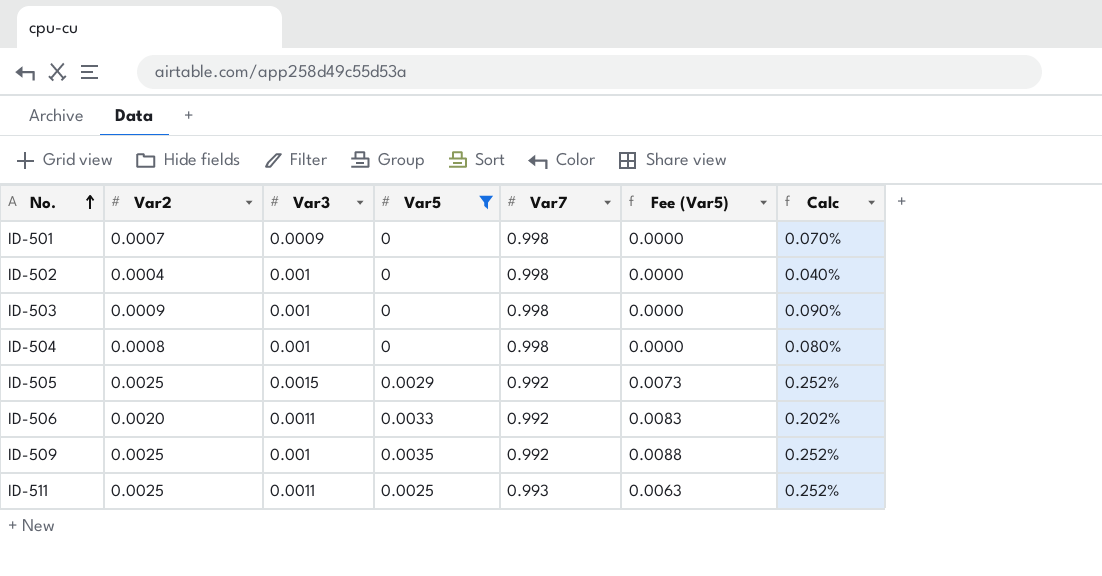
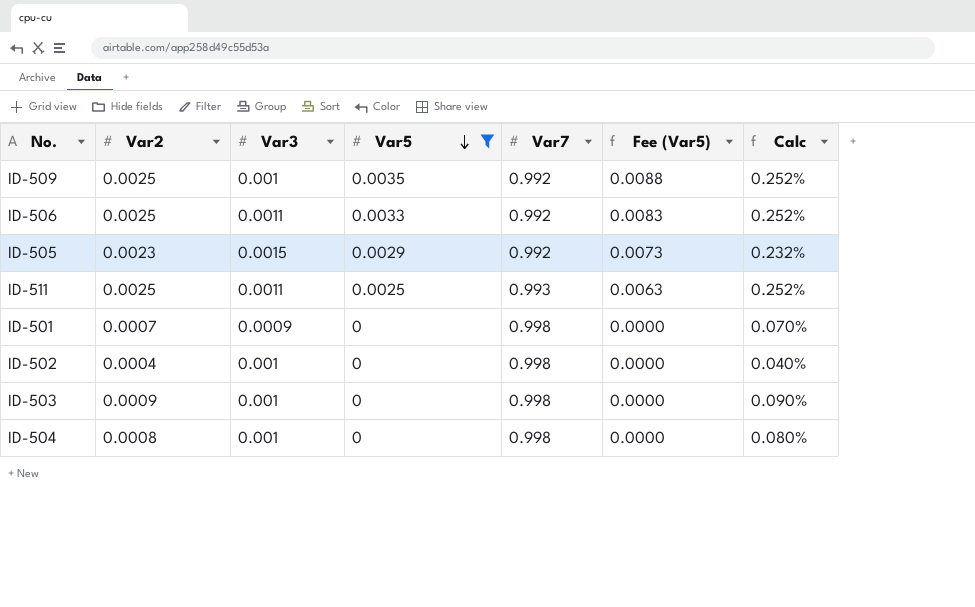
row order: No. ascending -> Var5 descending
ID-506 | Var2: 0.0020 -> 0.0025
ID-506 | Calc: 0.202% -> 0.252%
ID-505 | Var2: 0.0025 -> 0.0023
ID-505 | Calc: 0.252% -> 0.232%

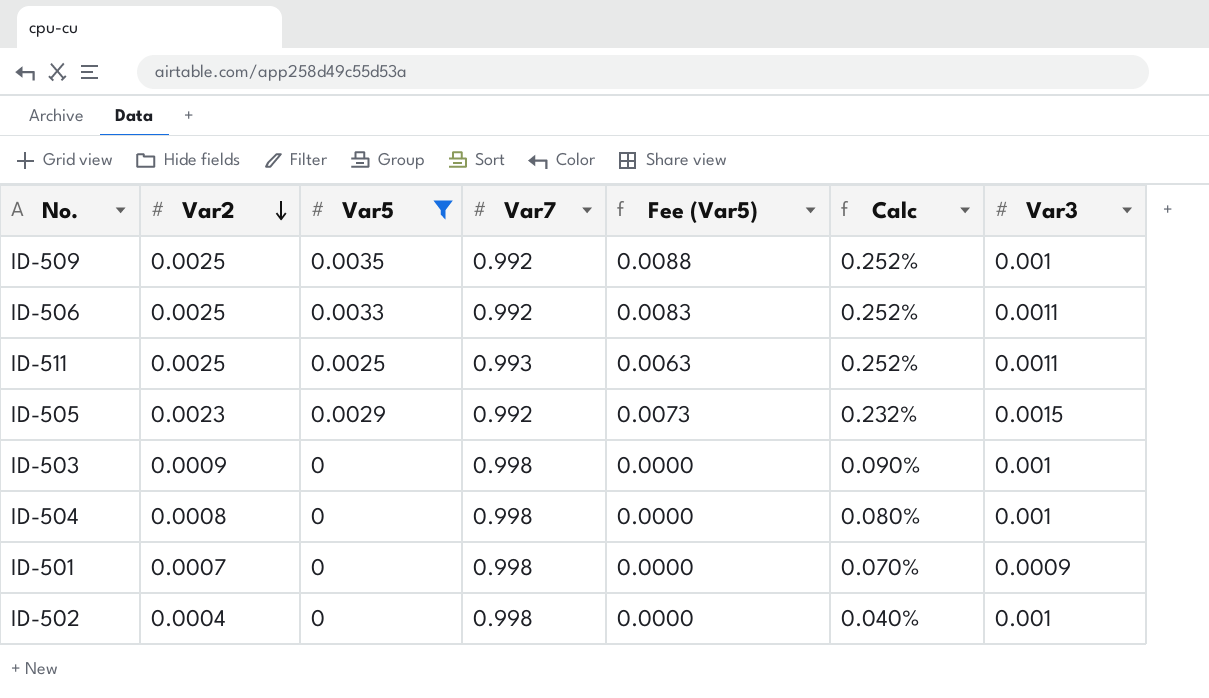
row order: Var5 descending -> Var2 descending
column Var3 | position: 3 -> 7

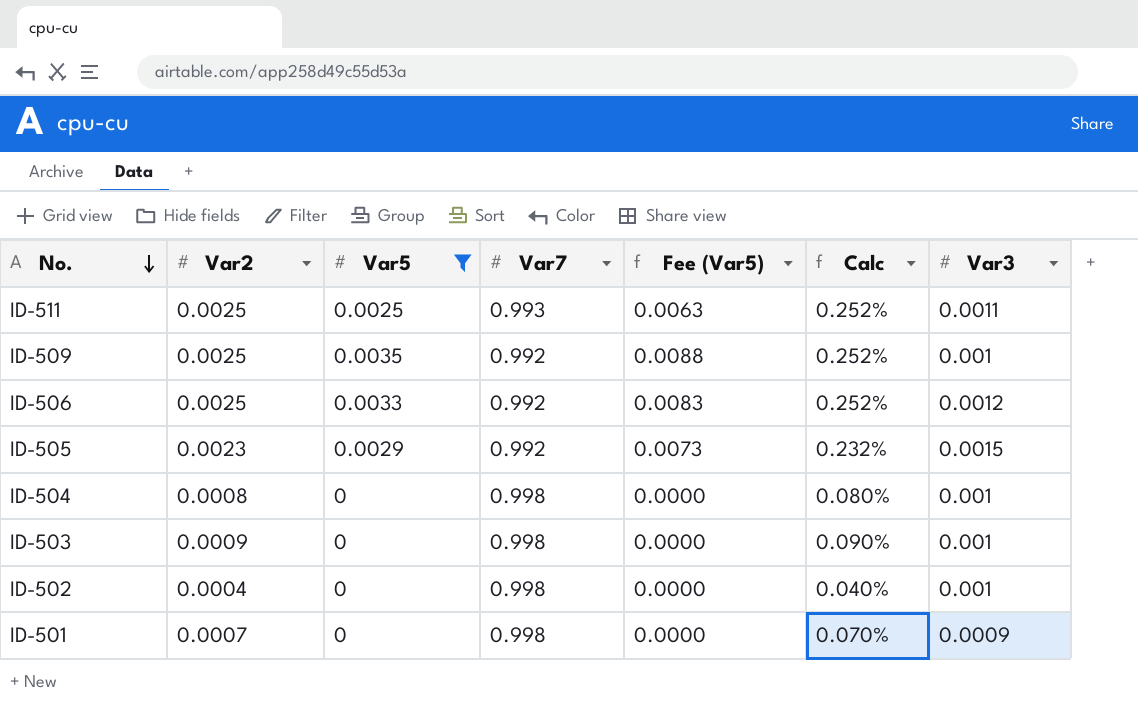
row order: Var2 descending -> No. descending
ID-506 | Var3: 0.0011 -> 0.0012

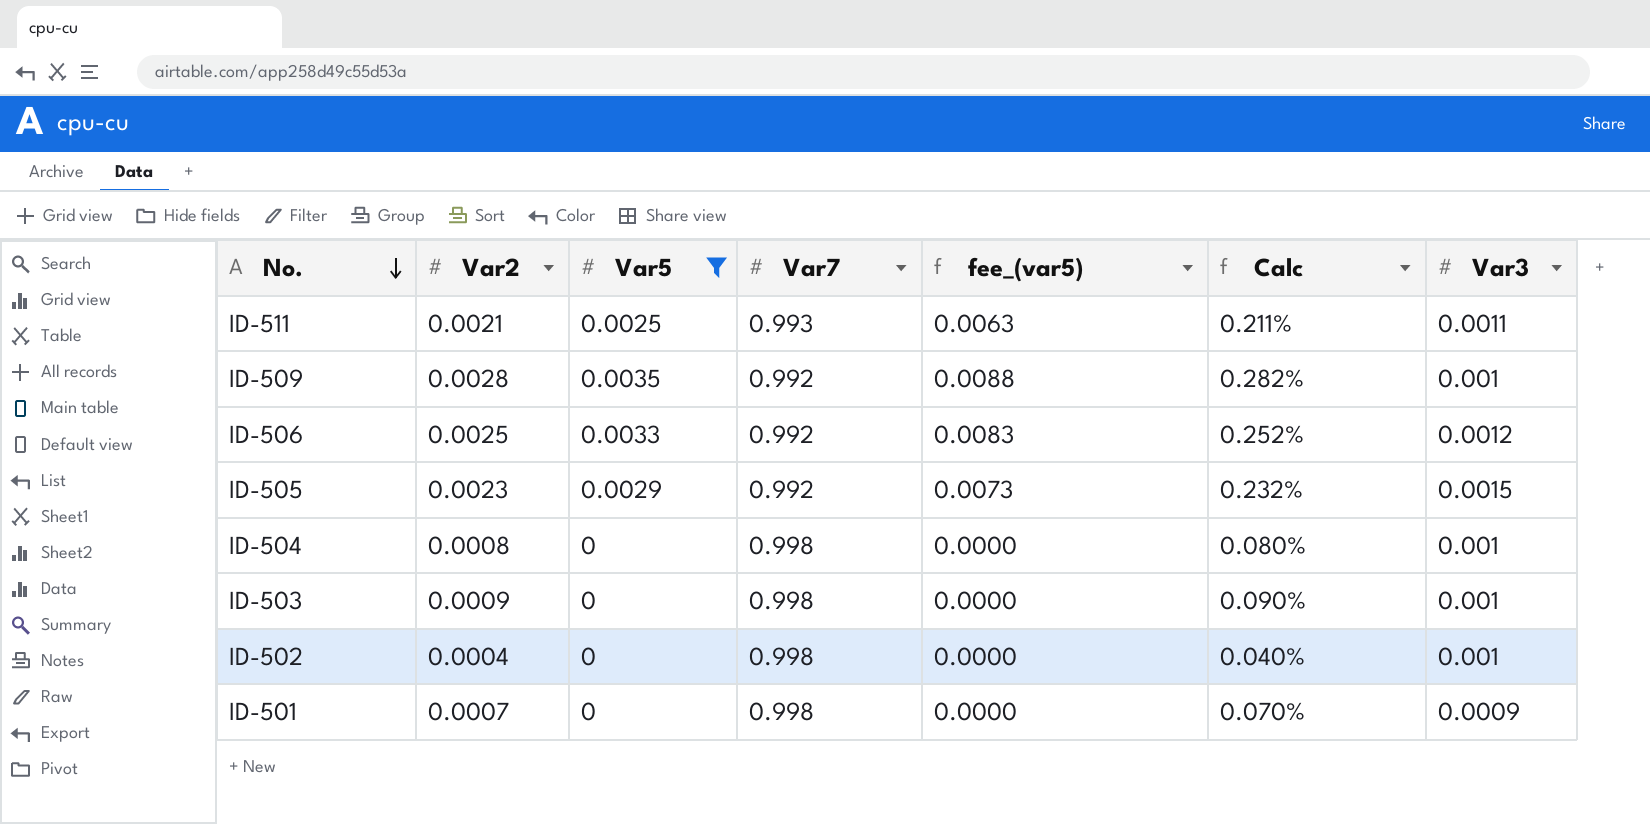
column name: Fee (Var5) -> fee_(var5)
ID-511 | Var2: 0.0025 -> 0.0021
ID-511 | Calc: 0.252% -> 0.211%
ID-509 | Var2: 0.0025 -> 0.0028
ID-509 | Calc: 0.252% -> 0.282%

